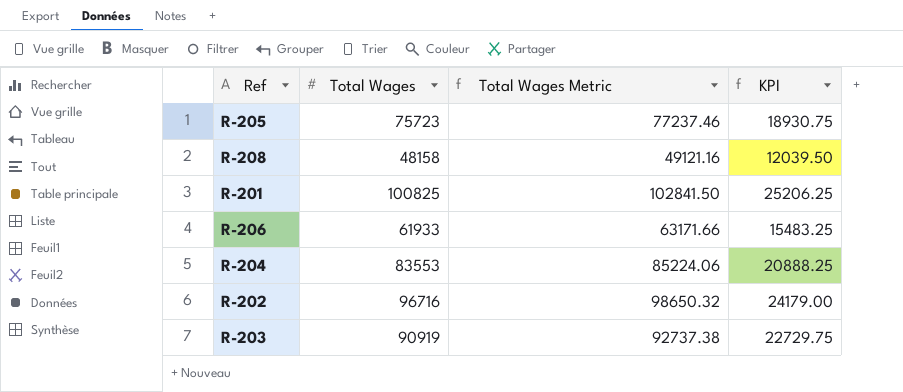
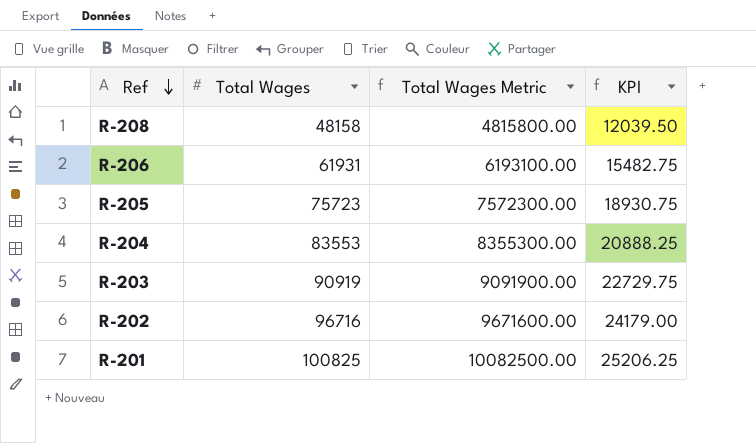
row order: none -> Ref descending
column Total Wages Metric | formula: [Total Wages] * 1.02 -> [Total Wages] * 100
R-206 | Total Wages: 61933 -> 61931
R-206 | KPI: 15483.25 -> 15482.75

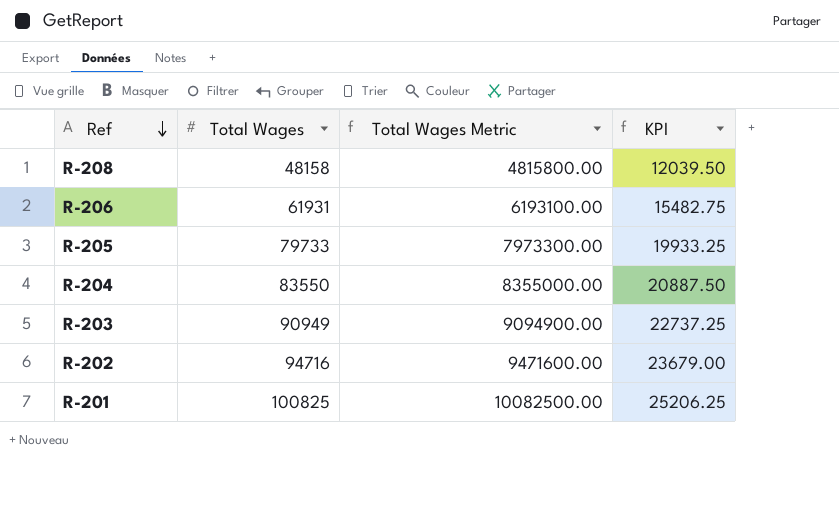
R-205 | Total Wages: 75723 -> 79733
R-205 | Total Wages Metric: 7572300.00 -> 7973300.00
R-205 | KPI: 18930.75 -> 19933.25
R-204 | Total Wages: 83553 -> 83550
R-204 | Total Wages Metric: 8355300.00 -> 8355000.00
R-204 | KPI: 20888.25 -> 20887.50
R-203 | Total Wages: 90919 -> 90949
R-203 | Total Wages Metric: 9091900.00 -> 9094900.00
R-203 | KPI: 22729.75 -> 22737.25
R-202 | Total Wages: 96716 -> 94716
R-202 | Total Wages Metric: 9671600.00 -> 9471600.00
R-202 | KPI: 24179.00 -> 23679.00

